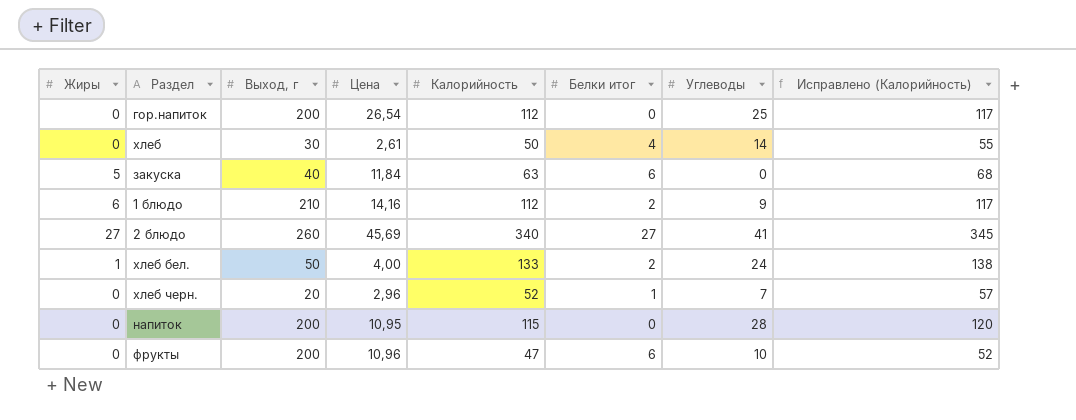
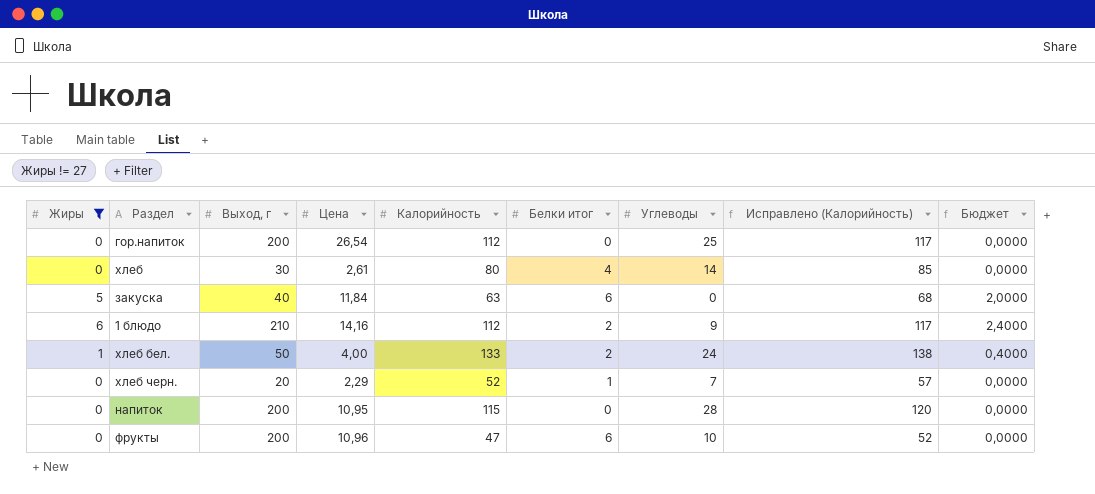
filter: none -> Жиры != 27
column Бюджет | formula: none -> [Жиры] * 0,4
хлеб | Калорийность: 50 -> 80
хлеб | Исправлено (Калорийность): 55 -> 85
хлеб черн. | Цена: 2,96 -> 2,29

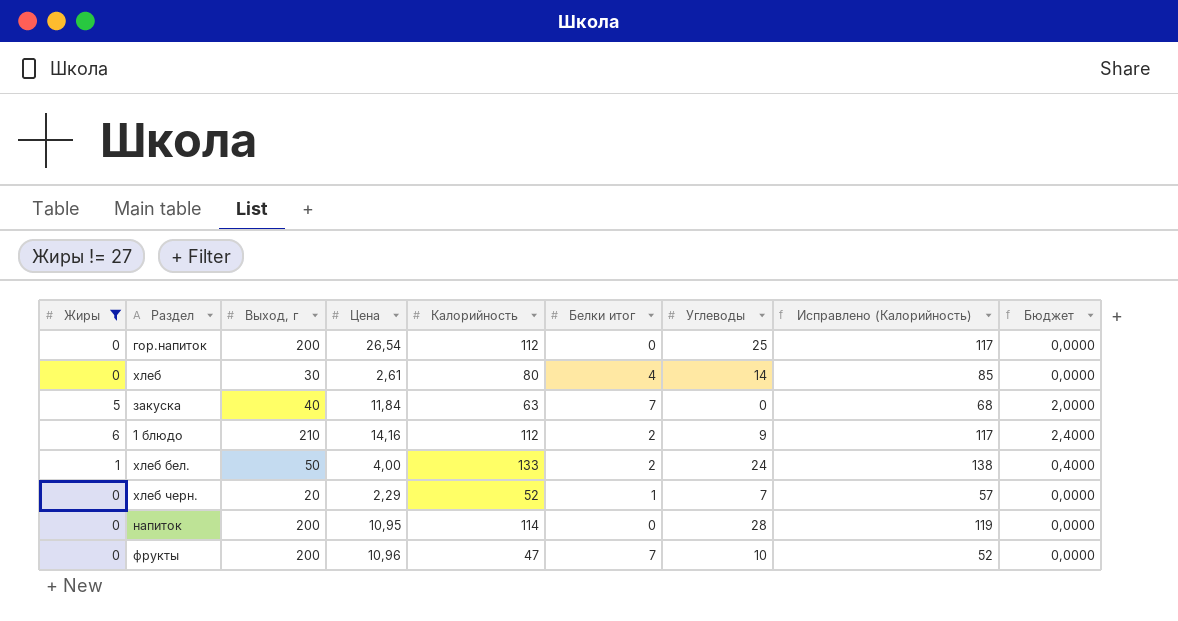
закуска | Белки итог: 6 -> 7
напиток | Калорийность: 115 -> 114
напиток | Исправлено (Калорийность): 120 -> 119
фрукты | Белки итог: 6 -> 7

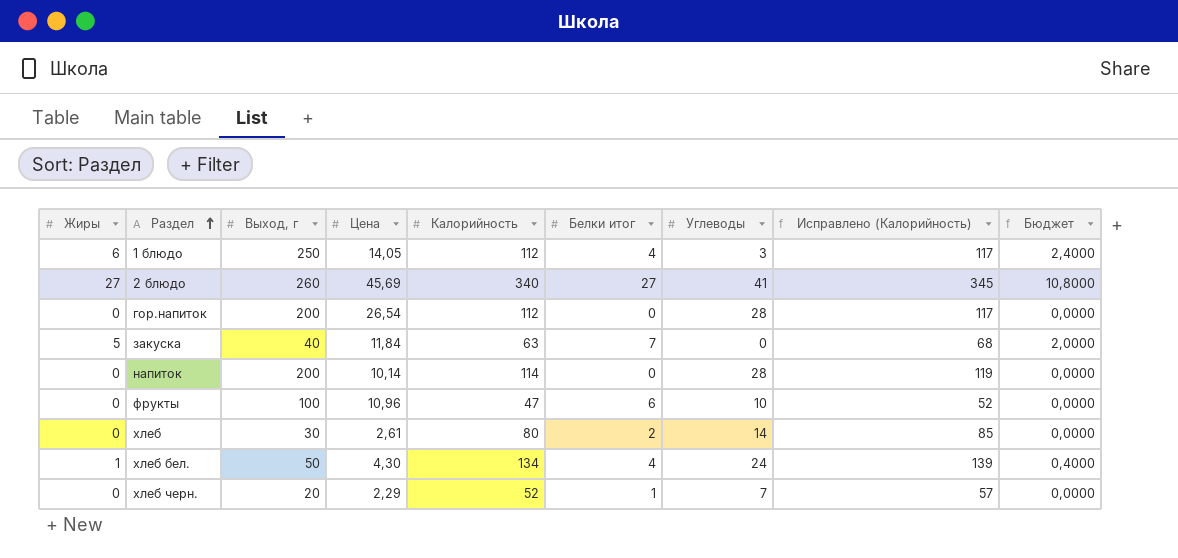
filter: Жиры != 27 -> none
row order: none -> Раздел ascending
1 блюдо | Выход, г: 210 -> 250
1 блюдо | Цена: 14,16 -> 14,05
1 блюдо | Белки итог: 2 -> 4
1 блюдо | Углеводы: 9 -> 3
гор.напиток | Углеводы: 25 -> 28
напиток | Цена: 10,95 -> 10,14
фрукты | Выход, г: 200 -> 100
фрукты | Белки итог: 7 -> 6
хлеб | Белки итог: 4 -> 2
хлеб бел. | Цена: 4,00 -> 4,30
хлеб бел. | Калорийность: 133 -> 134
хлеб бел. | Белки итог: 2 -> 4
хлеб бел. | Исправлено (Калорийность): 138 -> 139

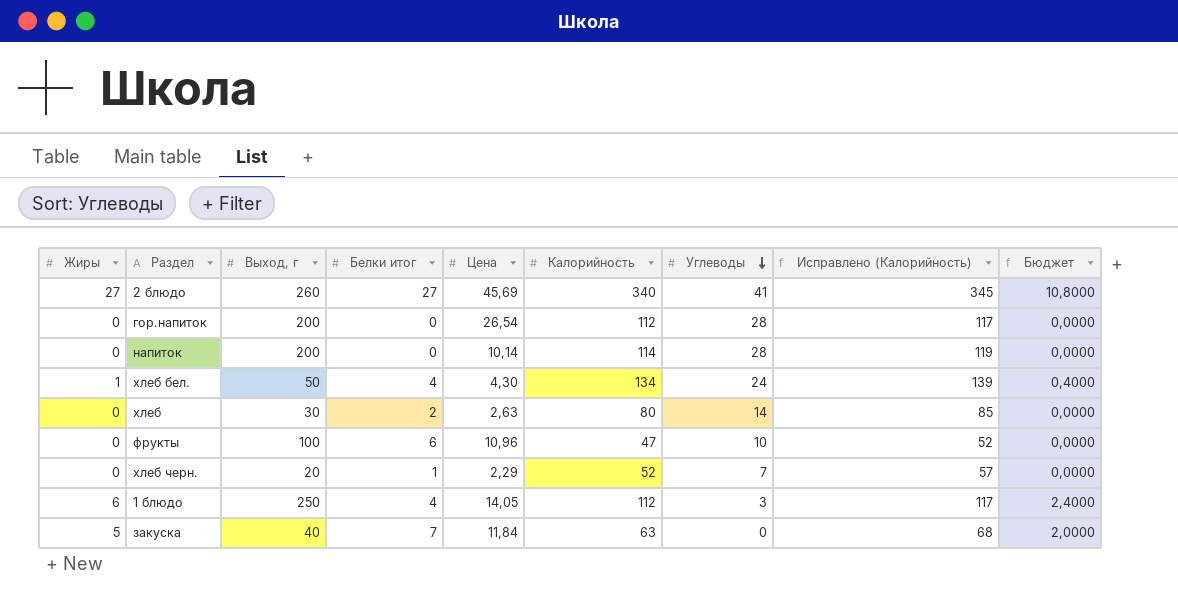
row order: Раздел ascending -> Углеводы descending
column Белки итог | position: 6 -> 4
хлеб | Цена: 2,61 -> 2,63

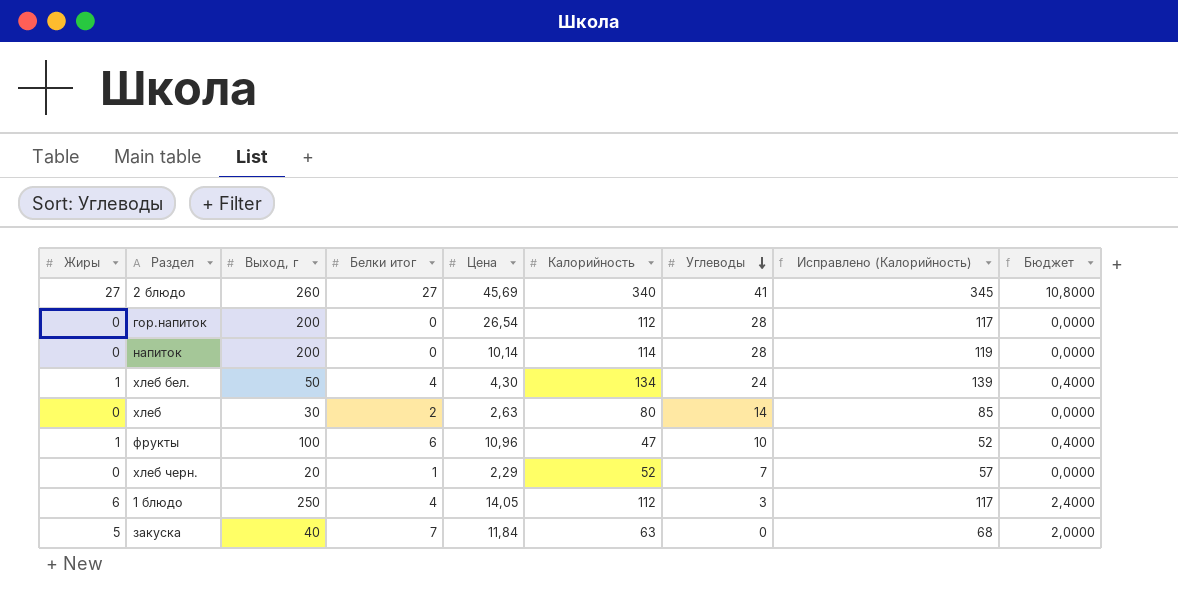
фрукты | Жиры: 0 -> 1
фрукты | Бюджет: 0,0000 -> 0,4000

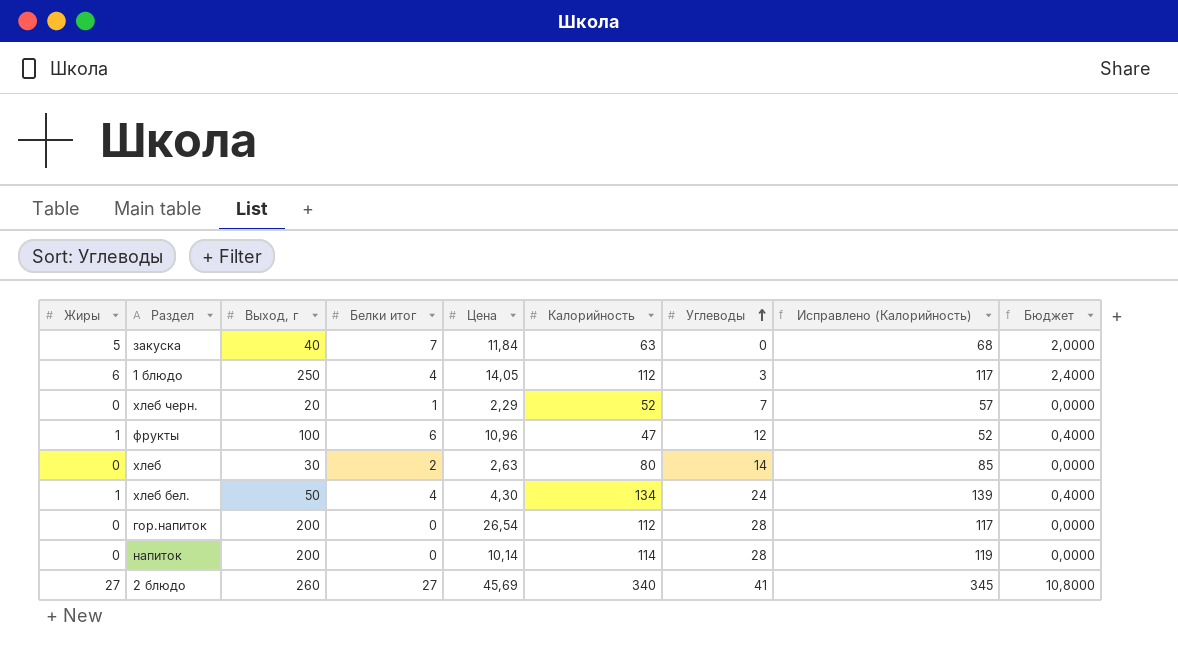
row order: Углеводы descending -> Углеводы ascending
фрукты | Углеводы: 10 -> 12

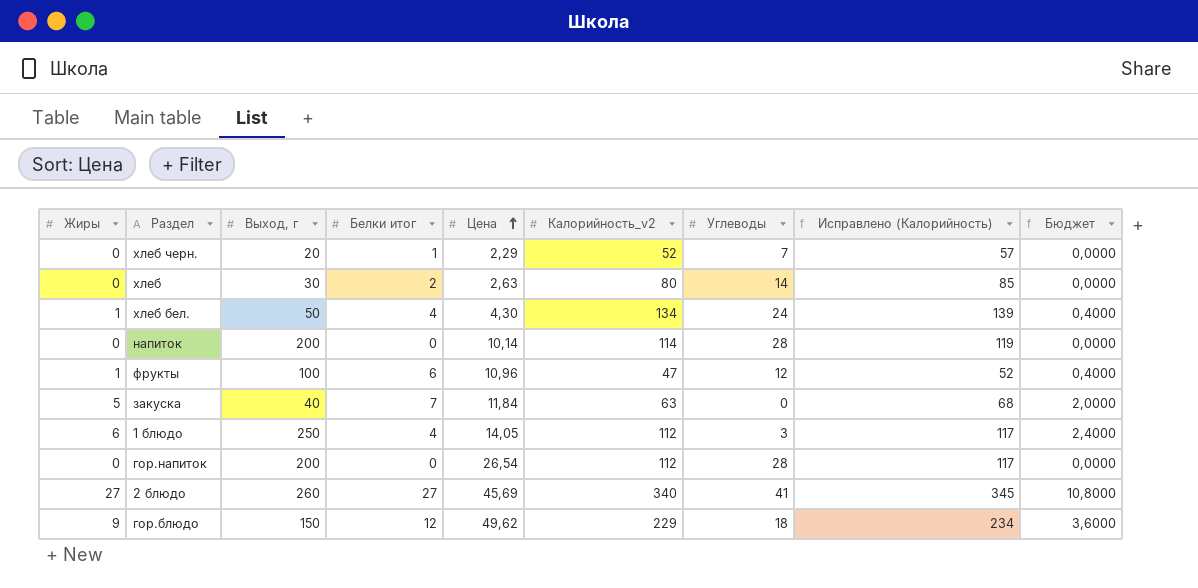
row order: Углеводы ascending -> Цена ascending
column name: Калорийность -> Калорийность_v2
row гор.блюдо: none -> 9 | 150 | 12 | 49,62 | 229 | 18 | 234 | 3,6000

